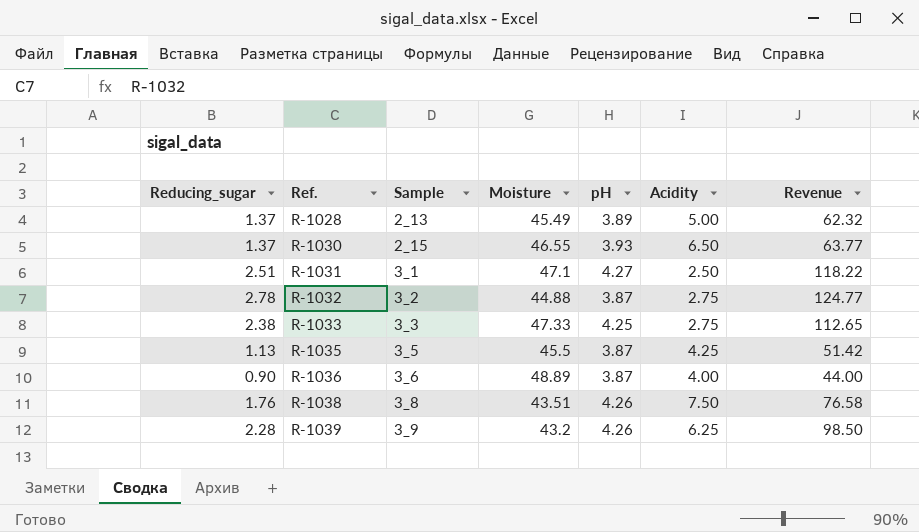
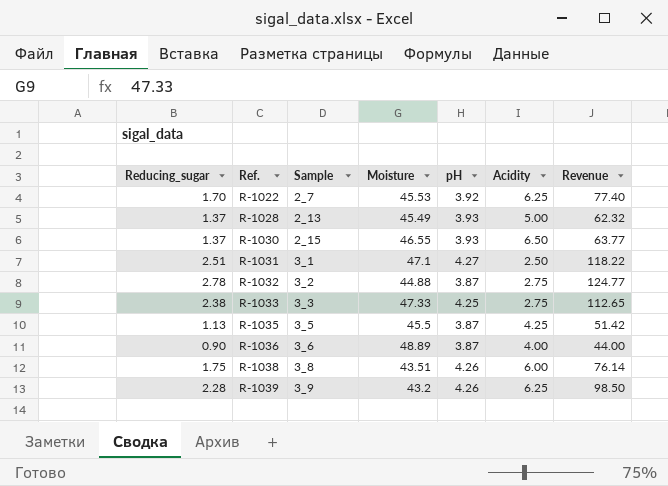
row R-1022: none -> 1.70 | 2_7 | 45.53 | 3.92 | 6.25 | 77.40
R-1028 | pH: 3.89 -> 3.93
R-1038 | Reducing_sugar: 1.76 -> 1.75
R-1038 | Acidity: 7.50 -> 6.00
R-1038 | Revenue: 76.58 -> 76.14

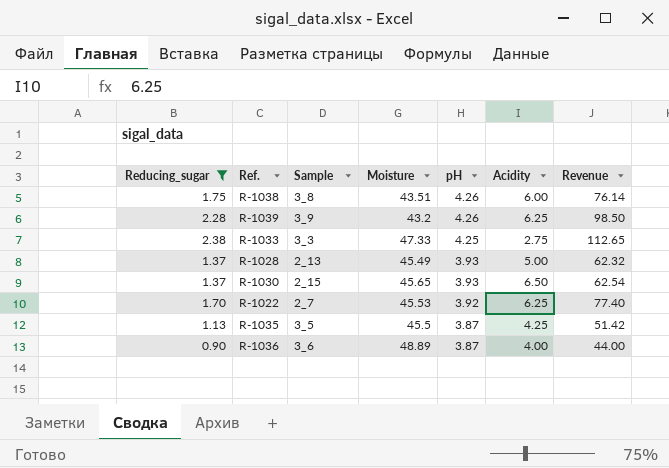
filter: none -> Reducing_sugar <= 2.38
row order: Ref. ascending -> pH descending
R-1030 | Moisture: 46.55 -> 45.65
R-1030 | Revenue: 63.77 -> 62.54

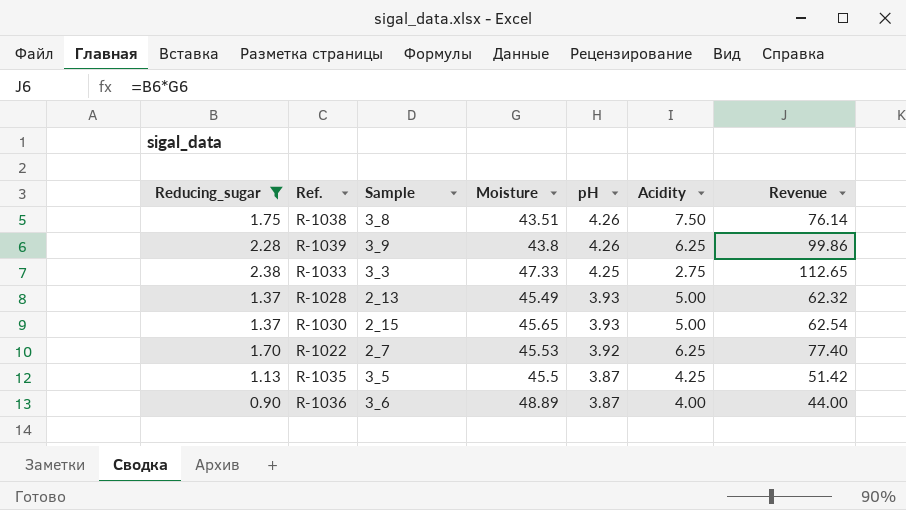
R-1038 | Acidity: 6.00 -> 7.50
R-1039 | Moisture: 43.2 -> 43.8
R-1039 | Revenue: 98.50 -> 99.86
R-1030 | Acidity: 6.50 -> 5.00

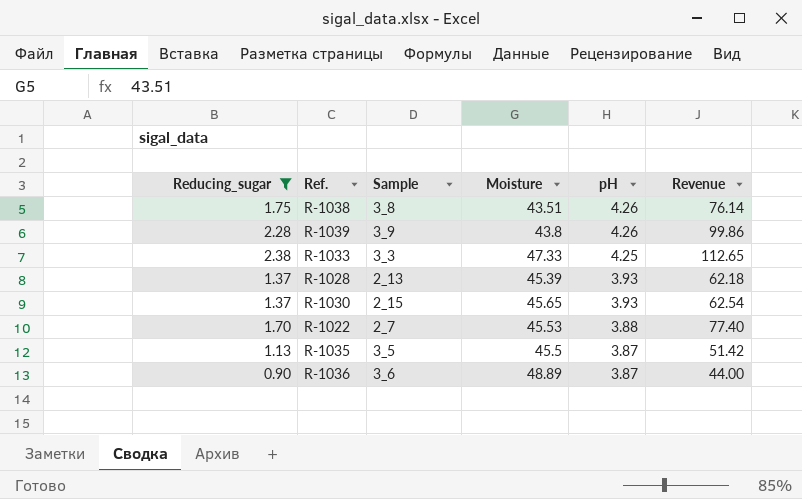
column Acidity | position: 6 -> none
R-1028 | Moisture: 45.49 -> 45.39
R-1028 | Revenue: 62.32 -> 62.18
R-1022 | pH: 3.92 -> 3.88

